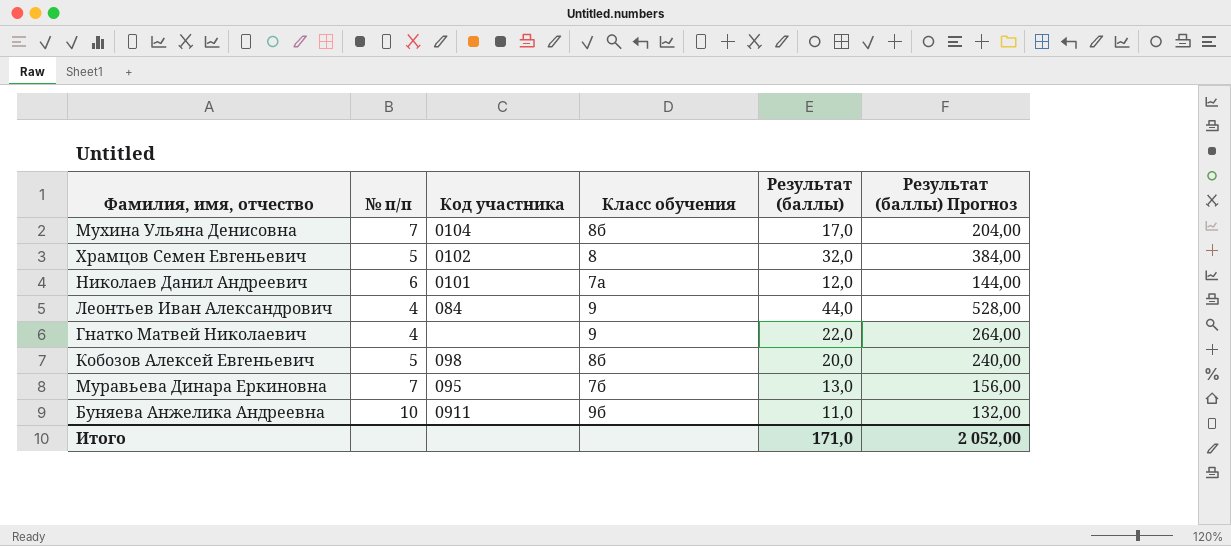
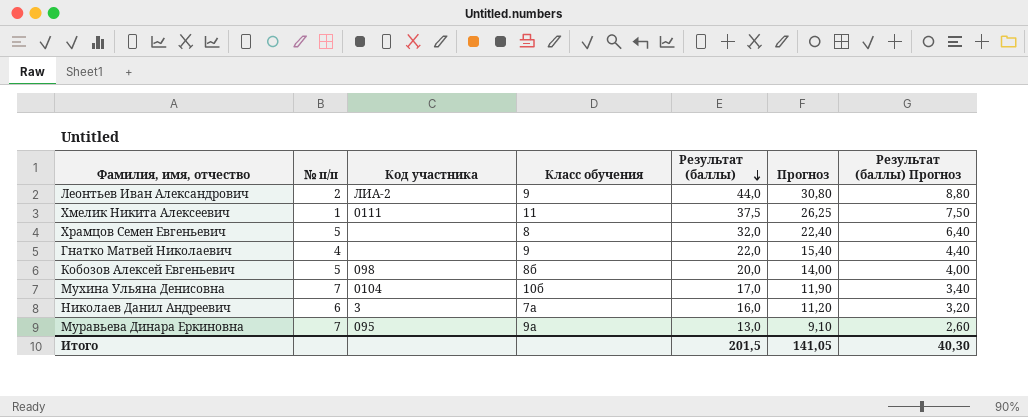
row order: none -> Результат (баллы) descending
column Прогноз | formula: none -> [Результат (баллы)] * 0,7
column Результат (баллы) Прогноз | formula: [Результат (баллы)] * 12 -> [Результат (баллы)] * 0,2
row Буняева Анжелика Андреевна: 10 | 0911 | 9б | 11,0 | 132,00 -> none
Леонтьев Иван Александрович | № п/п: 4 -> 2
Леонтьев Иван Александрович | Код участника: 084 -> ЛИА-2
row Хмелик Никита Алексеевич: none -> 1 | 0111 | 11 | 37,5 | 26,25 | 7,50
Храмцов Семен Евгеньевич | Код участника: 0102 -> none
Мухина Ульяна Денисовна | Класс обучения: 8б -> 10б
Николаев Данил Андреевич | Код участника: 0101 -> 3
Николаев Данил Андреевич | Результат (баллы): 12,0 -> 16,0
Муравьева Динара Еркиновна | Класс обучения: 7б -> 9а
Итого | Результат (баллы): 171,0 -> 201,5
Итого | Результат (баллы) Прогноз: 2 052,00 -> 40,30

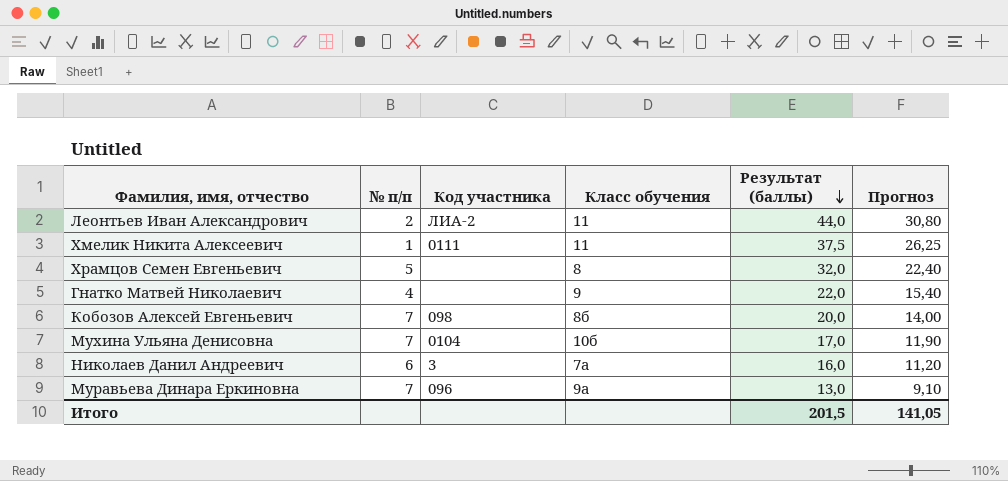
column Результат (баллы) Прогноз | formula: [Результат (баллы)] * 0,2 -> none
Леонтьев Иван Александрович | Класс обучения: 9 -> 11
Кобозов Алексей Евгеньевич | № п/п: 5 -> 7
Муравьева Динара Еркиновна | Код участника: 095 -> 096

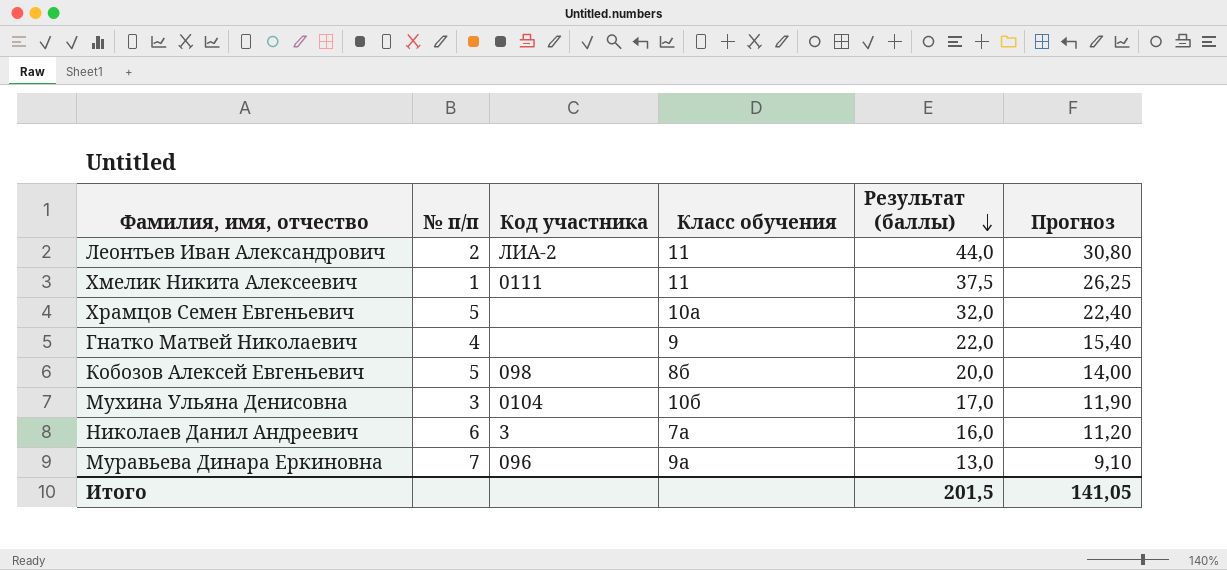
Храмцов Семен Евгеньевич | Класс обучения: 8 -> 10а
Кобозов Алексей Евгеньевич | № п/п: 7 -> 5
Мухина Ульяна Денисовна | № п/п: 7 -> 3

